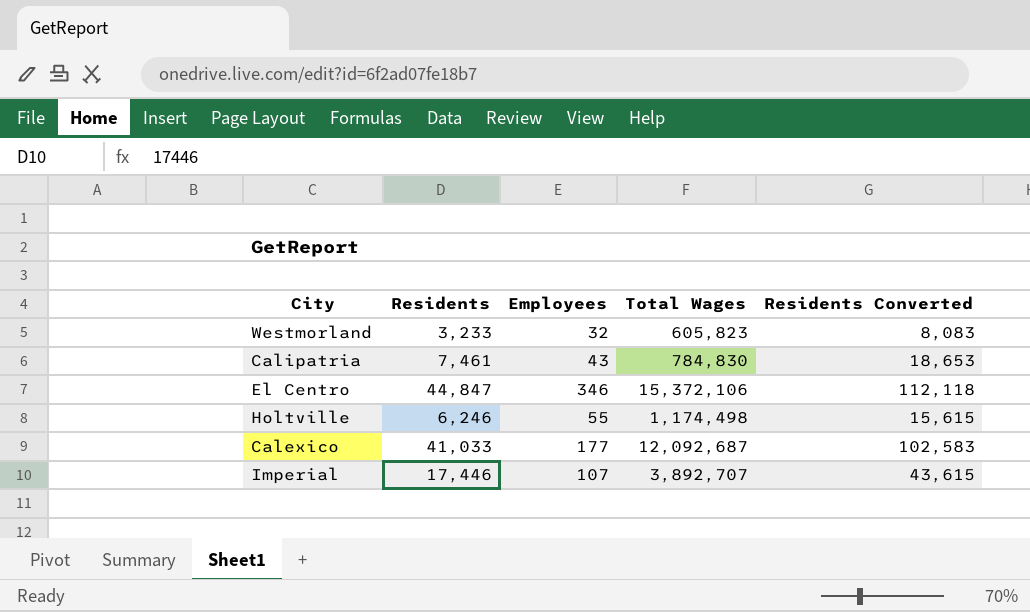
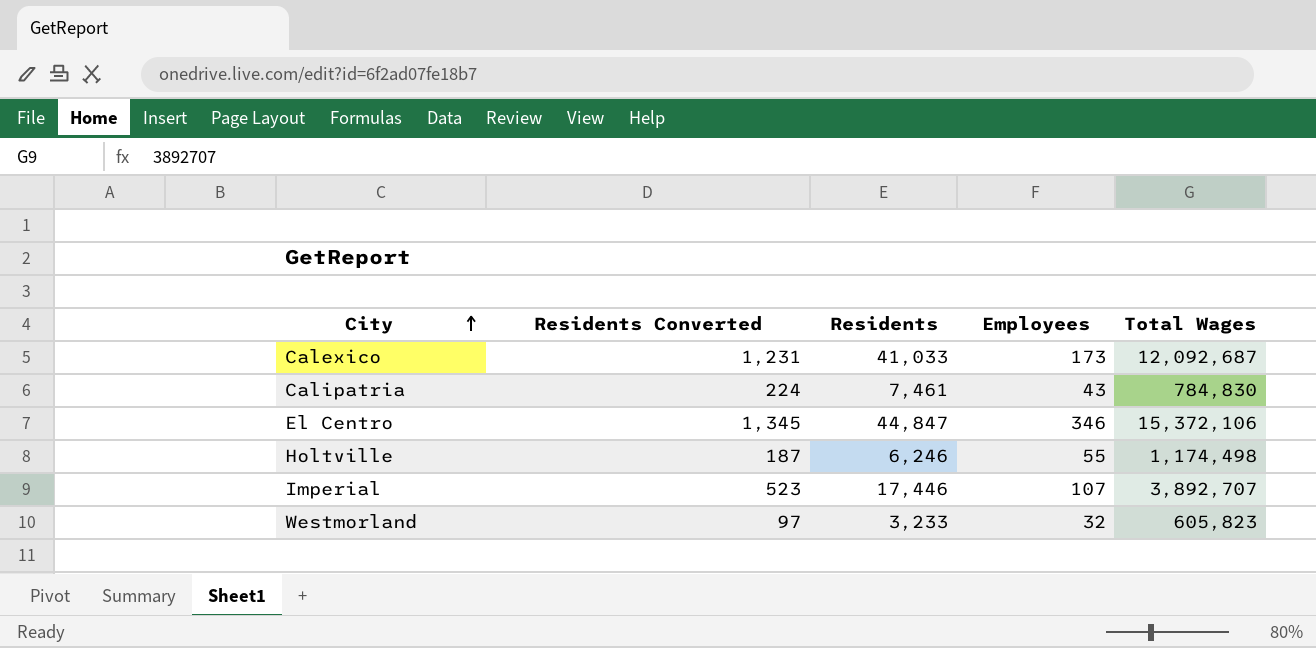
row order: none -> City ascending
column Residents Converted | formula: [Residents] * 2.5 -> [Residents] * 0.03
column Residents Converted | position: 5 -> 2
Calexico | Employees: 177 -> 173

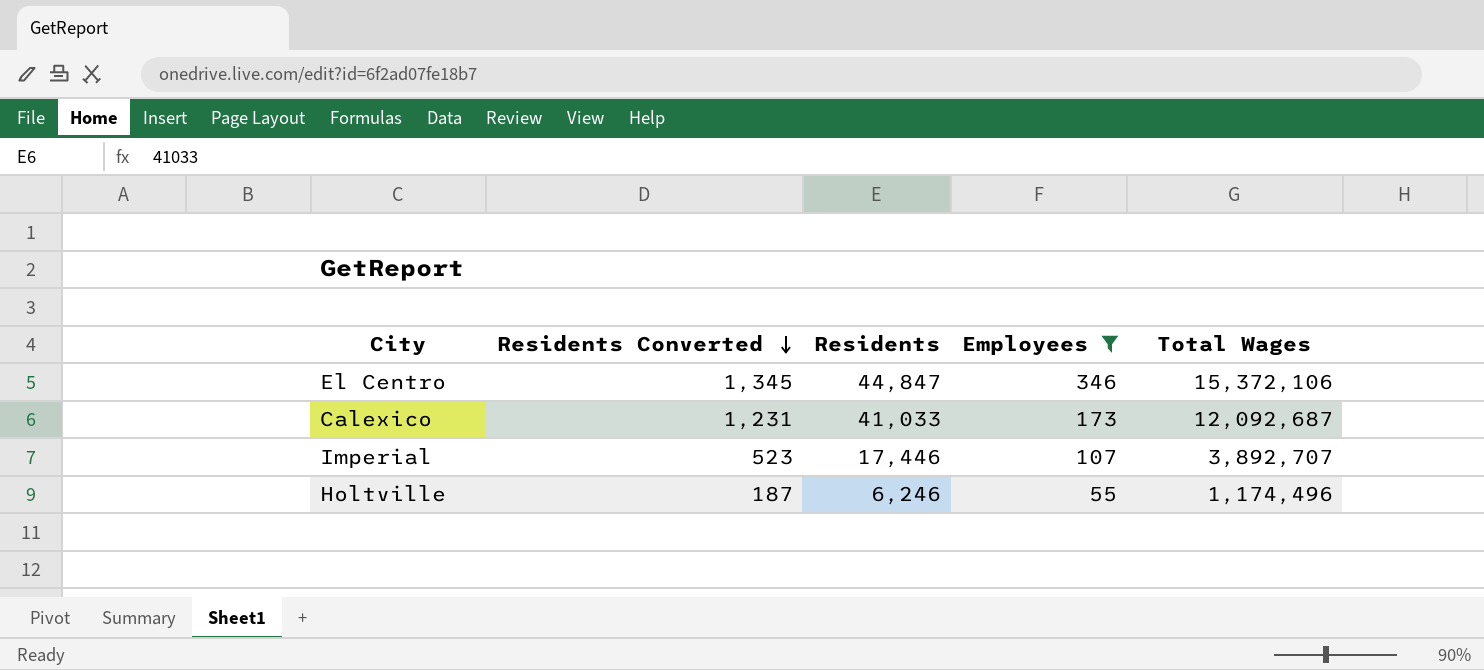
filter: none -> Employees >= 55
row order: City ascending -> Residents Converted descending
Holtville | Total Wages: 1,174,498 -> 1,174,496

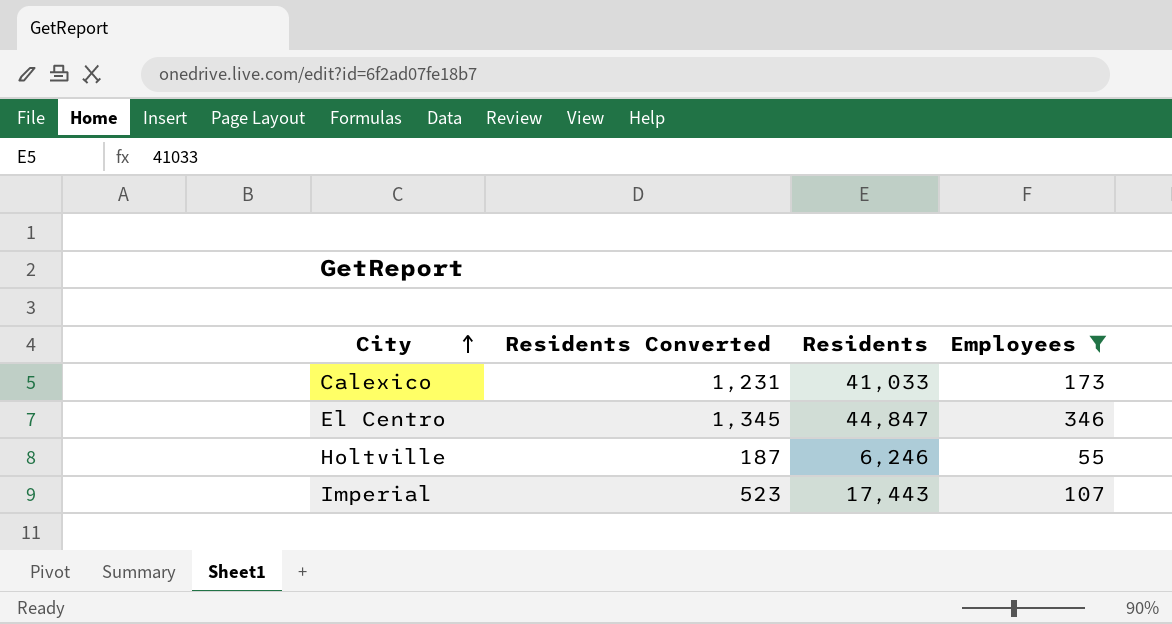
row order: Residents Converted descending -> City ascending
column Total Wages | position: 5 -> none
Imperial | Residents: 17,446 -> 17,443

